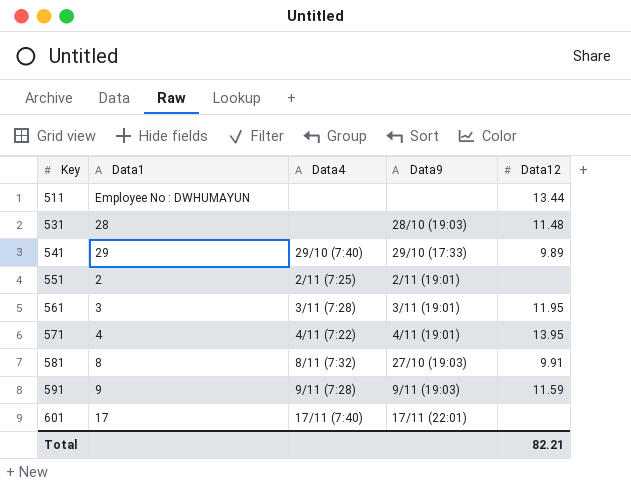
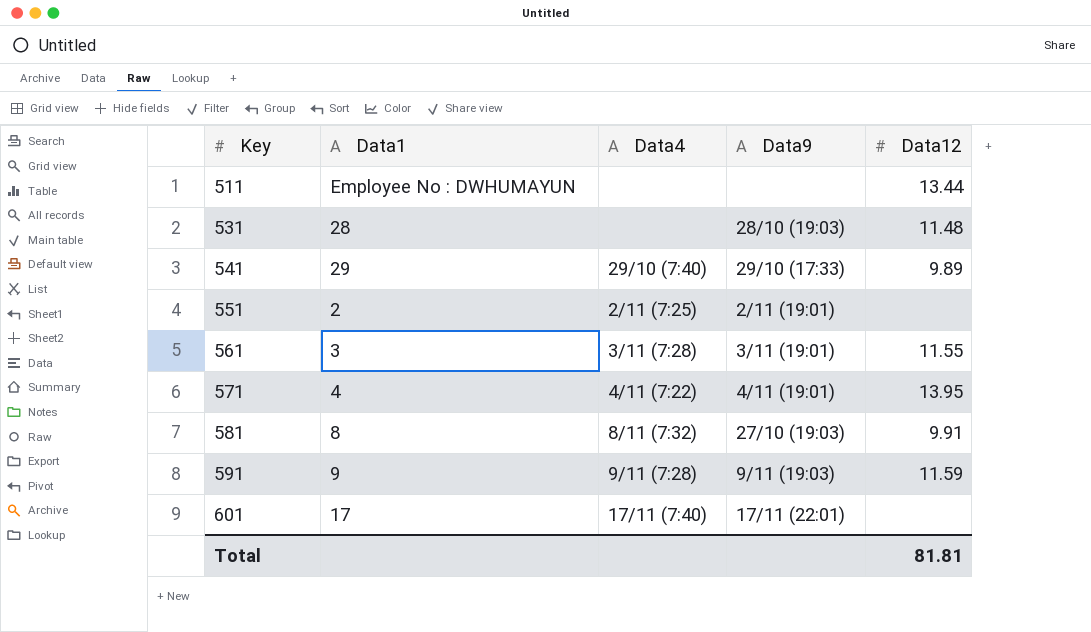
561 | Data12: 11.95 -> 11.55
Total | Data12: 82.21 -> 81.81

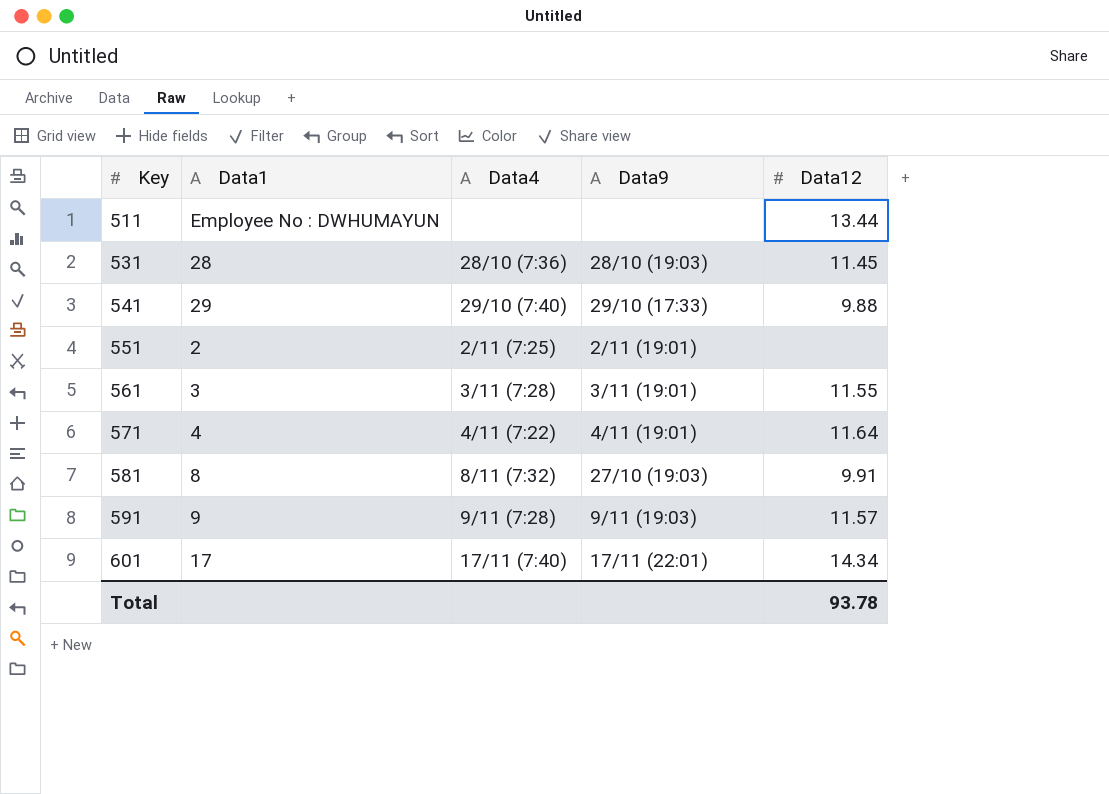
531 | Data4: none -> 28/10 (7:36)
531 | Data12: 11.48 -> 11.45
541 | Data12: 9.89 -> 9.88
571 | Data12: 13.95 -> 11.64
591 | Data12: 11.59 -> 11.57
601 | Data12: none -> 14.34
Total | Data12: 81.81 -> 93.78

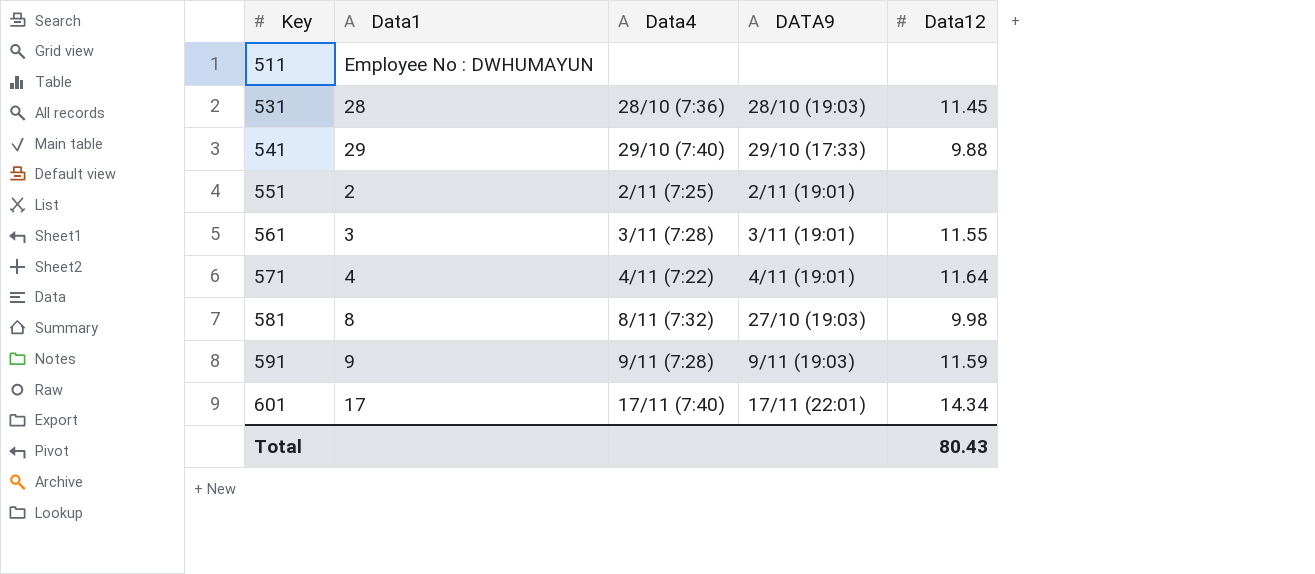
column name: Data9 -> DATA9
511 | Data12: 13.44 -> none
581 | Data12: 9.91 -> 9.98
591 | Data12: 11.57 -> 11.59
Total | Data12: 93.78 -> 80.43

